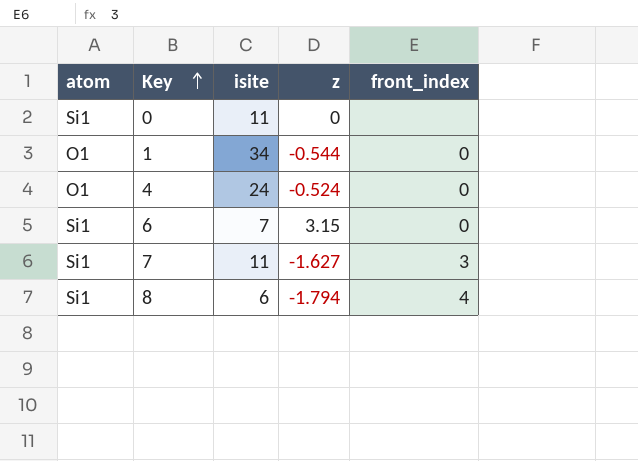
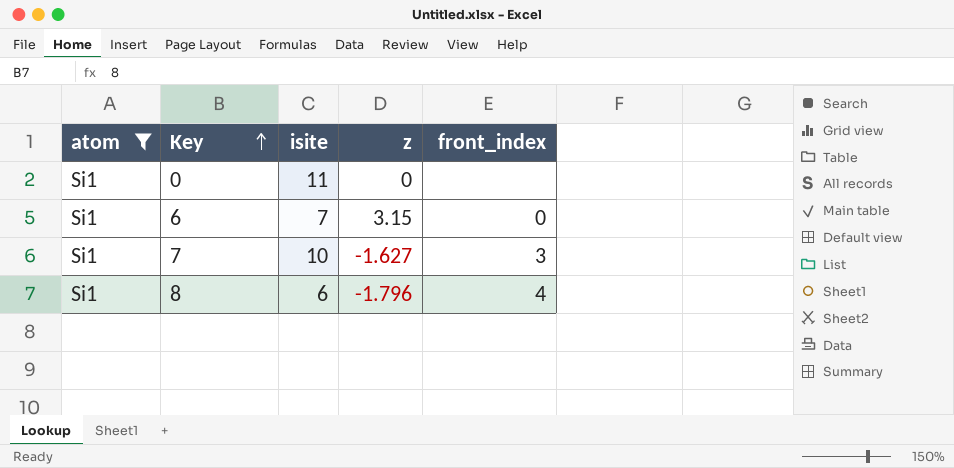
filter: none -> atom = Si1
7 | isite: 11 -> 10
8 | z: -1.794 -> -1.796

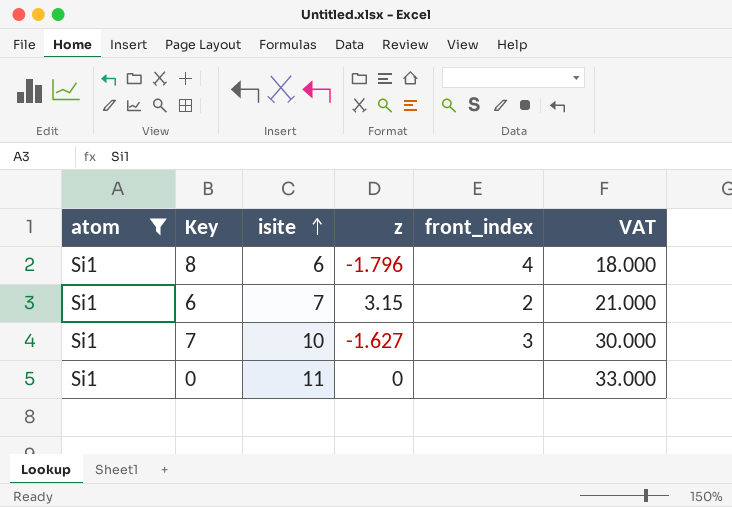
row order: Key ascending -> isite ascending
column VAT | formula: none -> [isite] * 3
6 | front_index: 0 -> 2

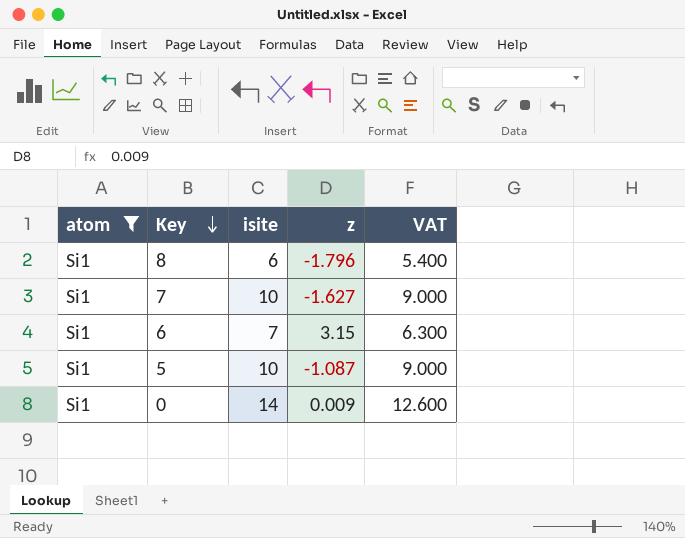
row order: isite ascending -> Key descending
column front_index | position: 5 -> none
column VAT | formula: [isite] * 3 -> [isite] * 0.9
row 5: none -> Si1 | 10 | -1.087 | 9.000
0 | isite: 11 -> 14
0 | z: 0 -> 0.009

